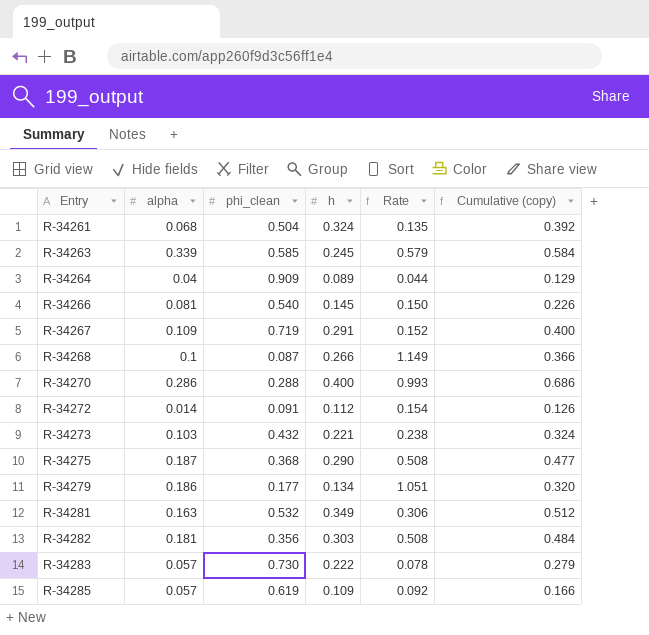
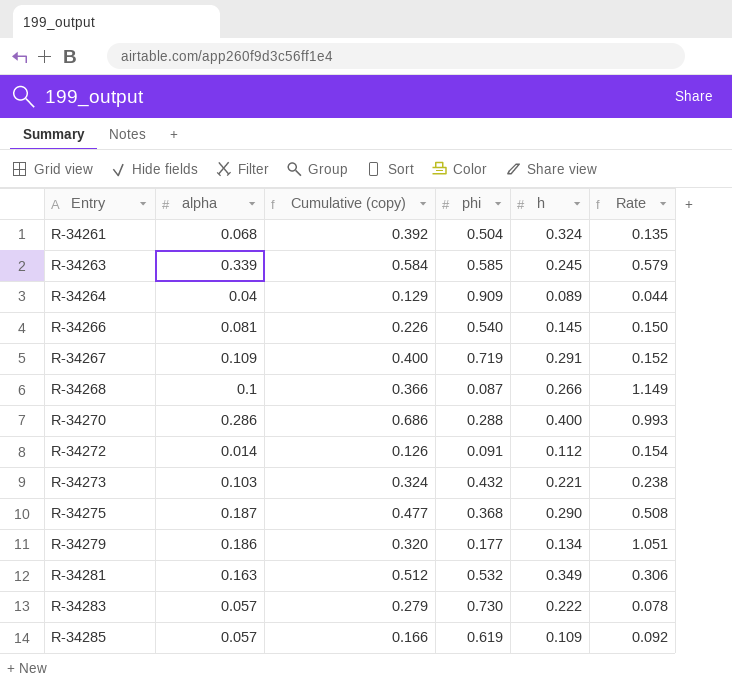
column Cumulative (copy) | position: 6 -> 3
column name: phi_clean -> phi
row R-34282: 0.181 | 0.356 | 0.303 | 0.508 | 0.484 -> none

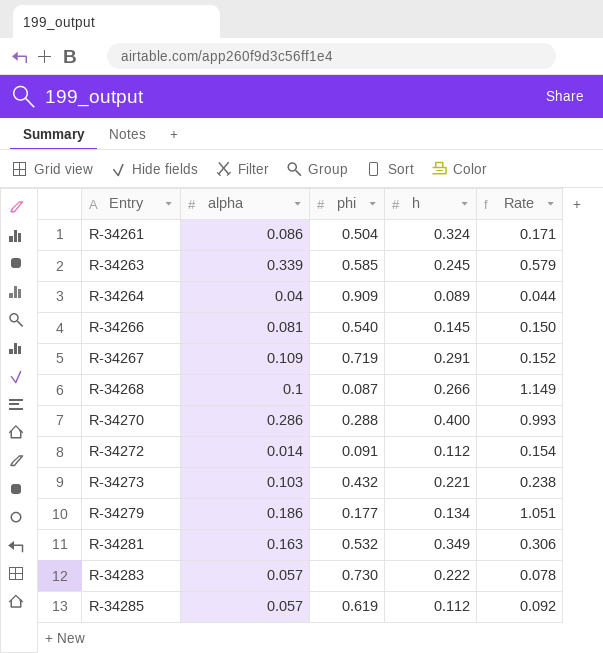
column Cumulative (copy) | formula: [alpha] + [h] -> none
row R-34275: 0.187 | 0.477 | 0.368 | 0.290 | 0.508 -> none
R-34261 | alpha: 0.068 -> 0.086
R-34261 | Rate: 0.135 -> 0.171
R-34285 | h: 0.109 -> 0.112

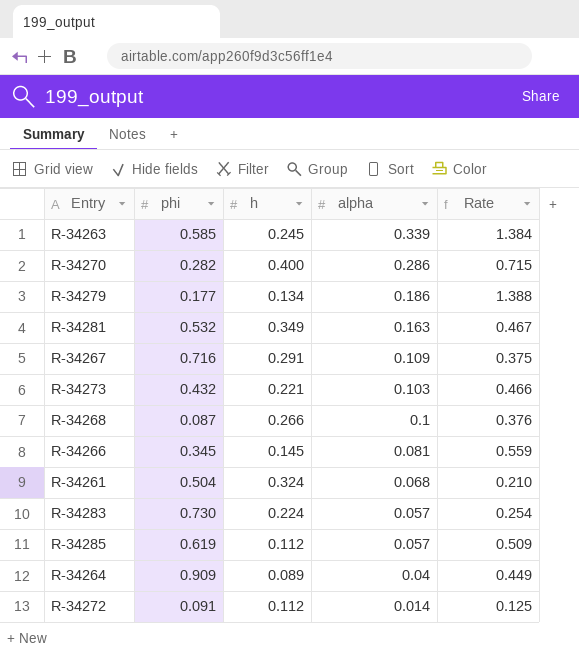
row order: Entry ascending -> alpha descending
column alpha | position: 2 -> 4
column Rate | formula: [alpha] / [phi] -> [alpha] / [h]
R-34270 | phi: 0.288 -> 0.282
R-34267 | phi: 0.719 -> 0.716
R-34266 | phi: 0.540 -> 0.345
R-34261 | alpha: 0.086 -> 0.068
R-34283 | h: 0.222 -> 0.224

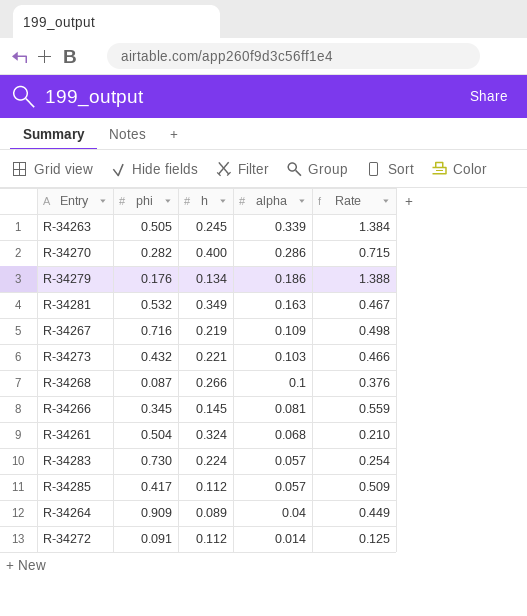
R-34263 | phi: 0.585 -> 0.505
R-34279 | phi: 0.177 -> 0.176
R-34267 | h: 0.291 -> 0.219
R-34267 | Rate: 0.375 -> 0.498
R-34285 | phi: 0.619 -> 0.417

